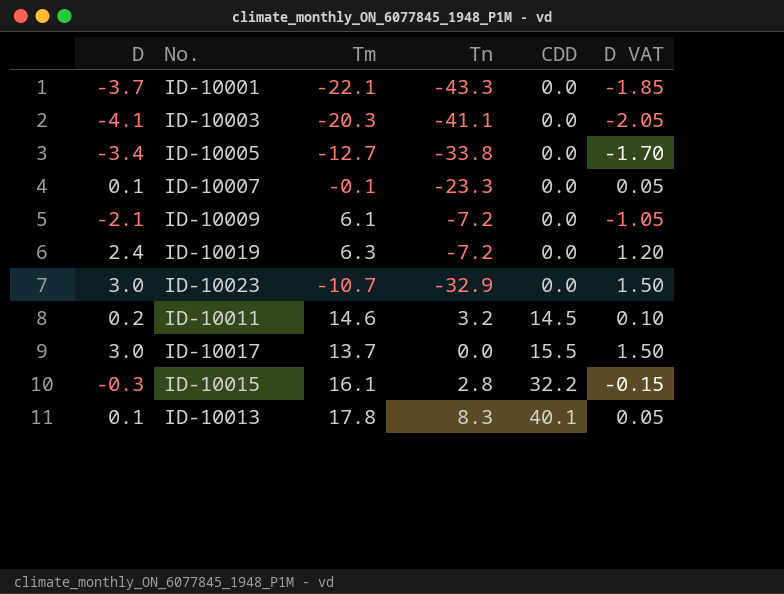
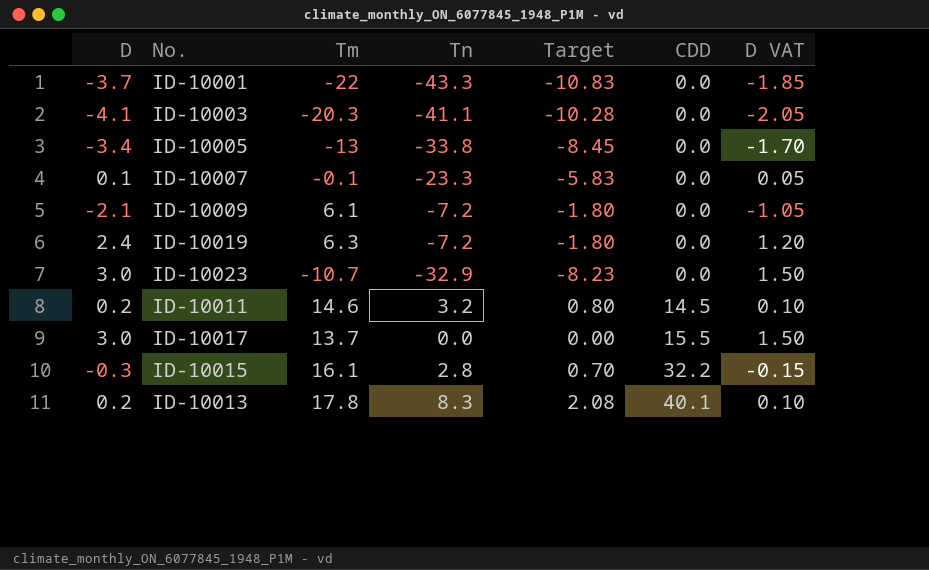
column Target | formula: none -> [Tn] * 0.25
ID-10001 | Tm: -22.1 -> -22
ID-10005 | Tm: -12.7 -> -13
ID-10013 | D: 0.1 -> 0.2
ID-10013 | D VAT: 0.05 -> 0.10

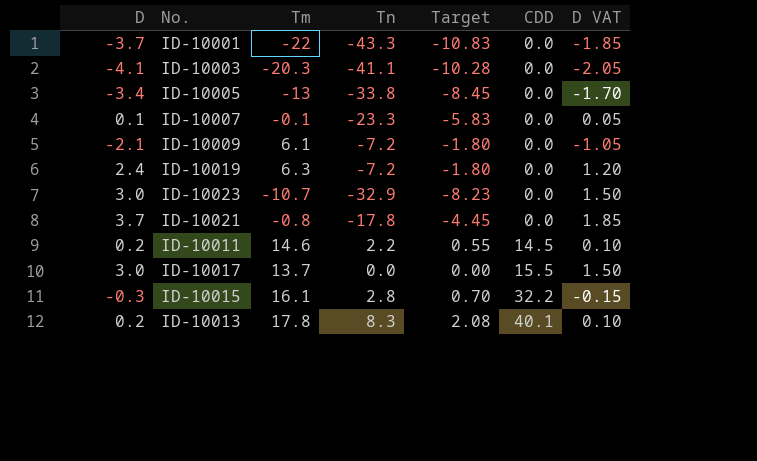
row ID-10021: none -> 3.7 | -0.8 | -17.8 | -4.45 | 0.0 | 1.85
ID-10011 | Tn: 3.2 -> 2.2
ID-10011 | Target: 0.80 -> 0.55

